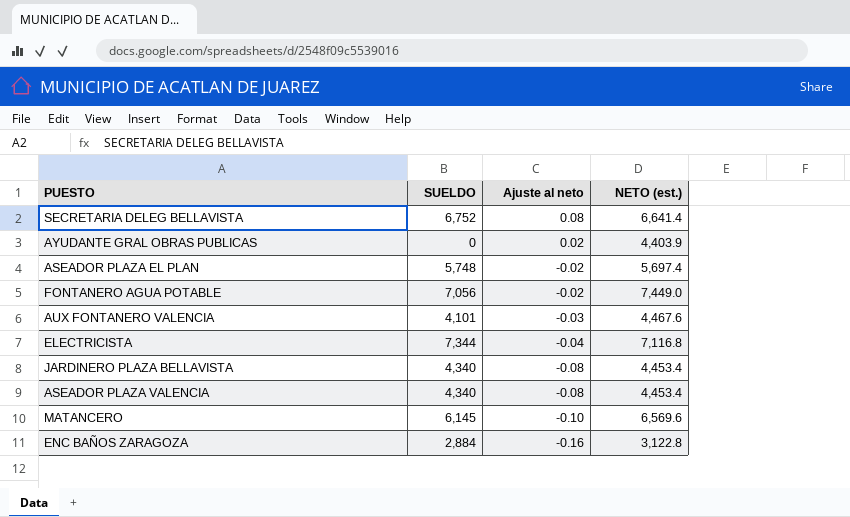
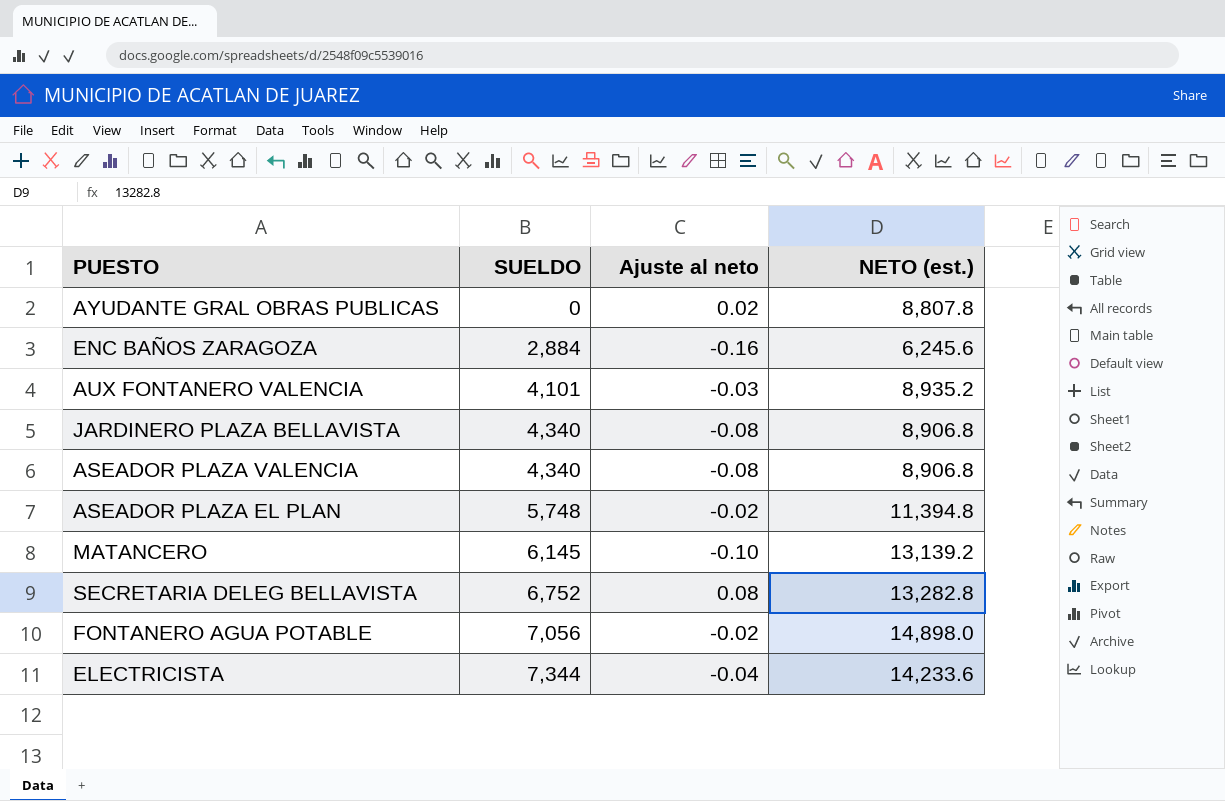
row order: Ajuste al neto descending -> SUELDO ascending
AYUDANTE GRAL OBRAS PUBLICAS | NETO (est.): 4,403.9 -> 8,807.8
ENC BAÑOS ZARAGOZA | NETO (est.): 3,122.8 -> 6,245.6
AUX FONTANERO VALENCIA | NETO (est.): 4,467.6 -> 8,935.2
JARDINERO PLAZA BELLAVISTA | NETO (est.): 4,453.4 -> 8,906.8
ASEADOR PLAZA VALENCIA | NETO (est.): 4,453.4 -> 8,906.8
ASEADOR PLAZA EL PLAN | NETO (est.): 5,697.4 -> 11,394.8
MATANCERO | NETO (est.): 6,569.6 -> 13,139.2
SECRETARIA DELEG BELLAVISTA | NETO (est.): 6,641.4 -> 13,282.8
FONTANERO AGUA POTABLE | NETO (est.): 7,449.0 -> 14,898.0
ELECTRICISTA | NETO (est.): 7,116.8 -> 14,233.6

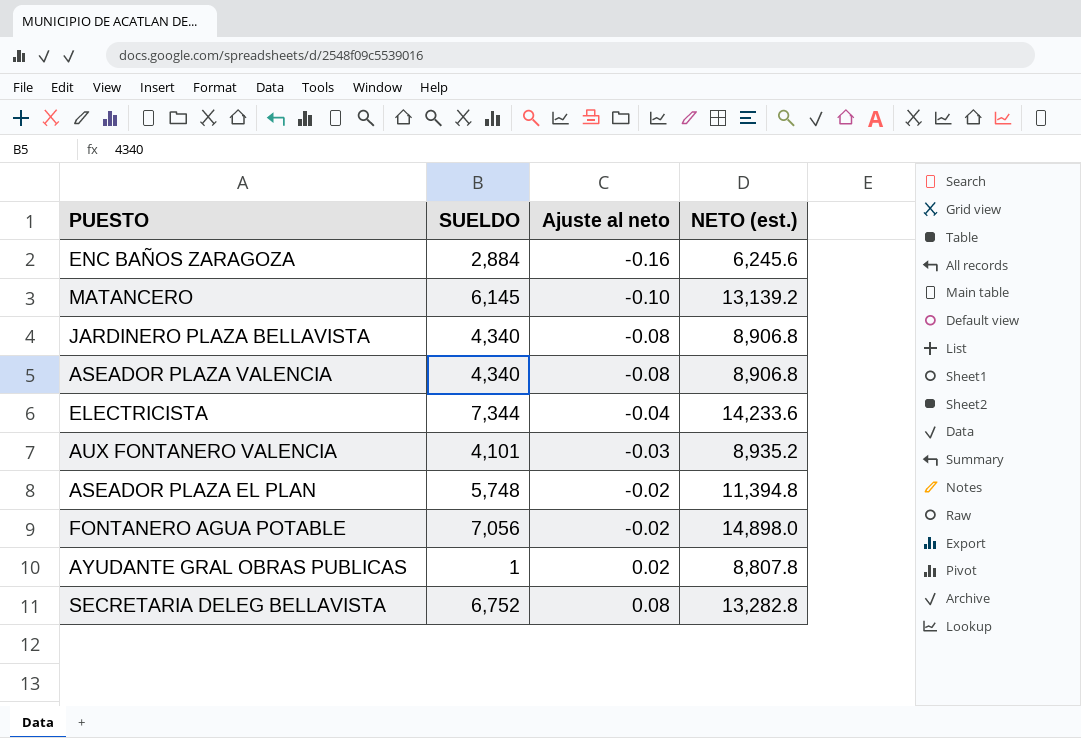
row order: SUELDO ascending -> Ajuste al neto ascending
AYUDANTE GRAL OBRAS PUBLICAS | SUELDO: 0 -> 1

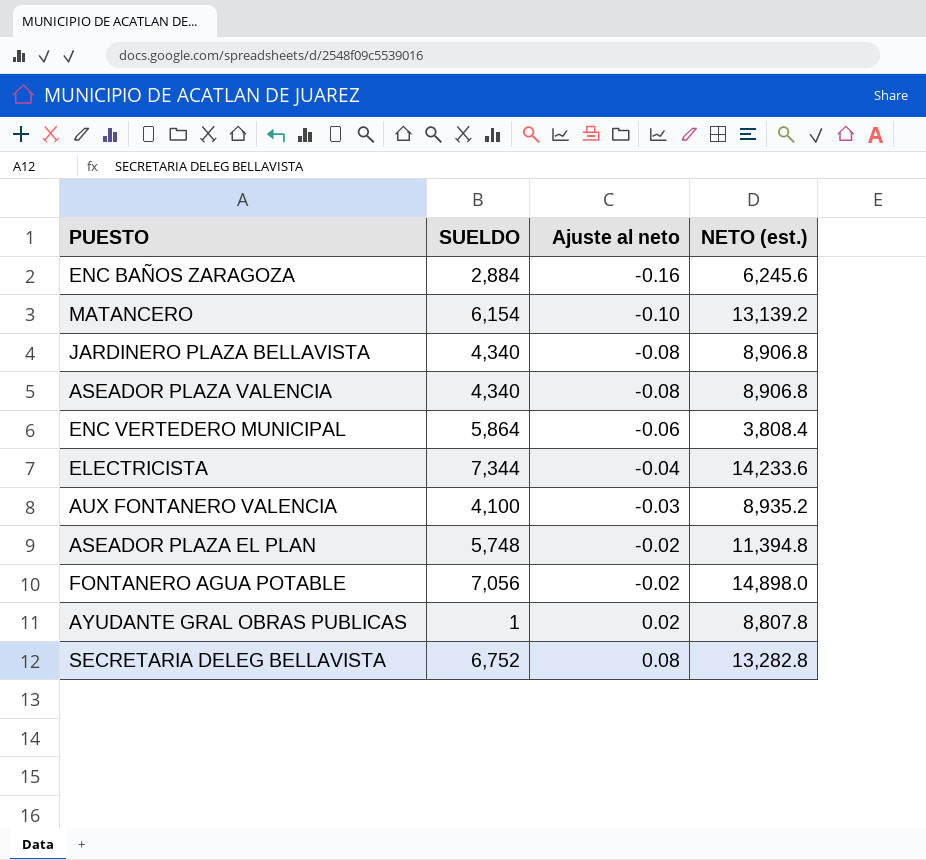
MATANCERO | SUELDO: 6,145 -> 6,154
row ENC VERTEDERO MUNICIPAL: none -> 5,864 | -0.06 | 3,808.4
AUX FONTANERO VALENCIA | SUELDO: 4,101 -> 4,100

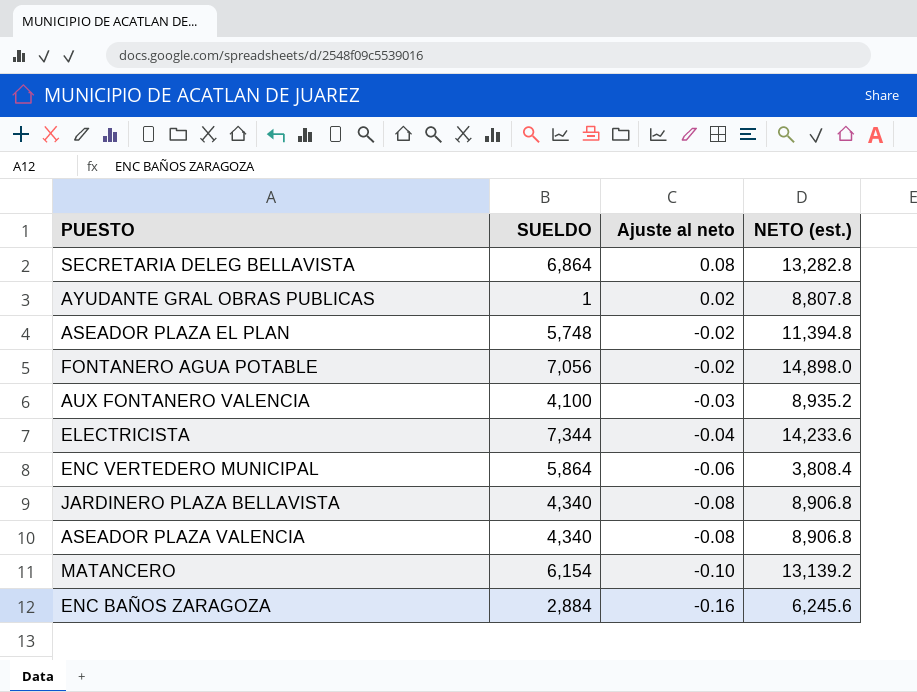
row order: Ajuste al neto ascending -> Ajuste al neto descending
SECRETARIA DELEG BELLAVISTA | SUELDO: 6,752 -> 6,864

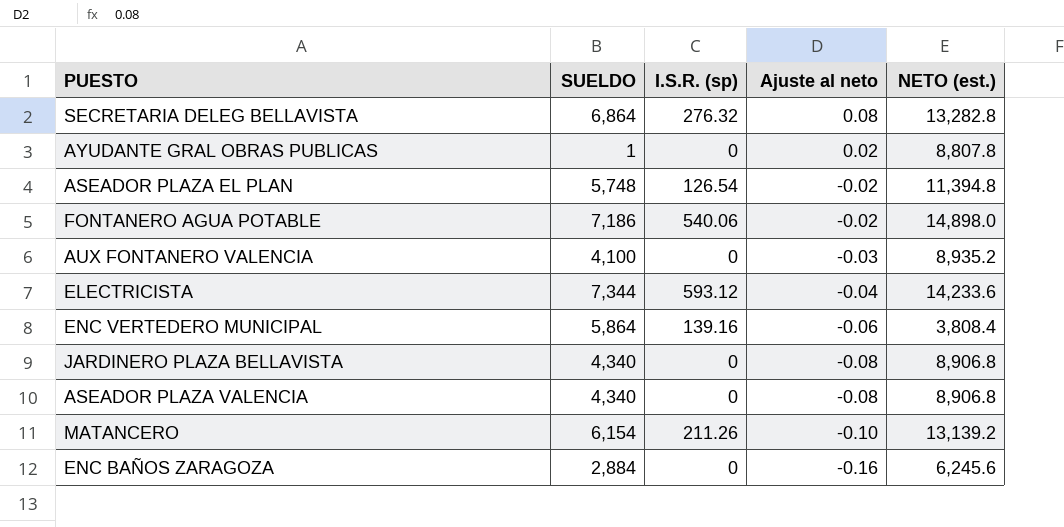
column I.S.R. (sp) | position: none -> 3
FONTANERO AGUA POTABLE | SUELDO: 7,056 -> 7,186

